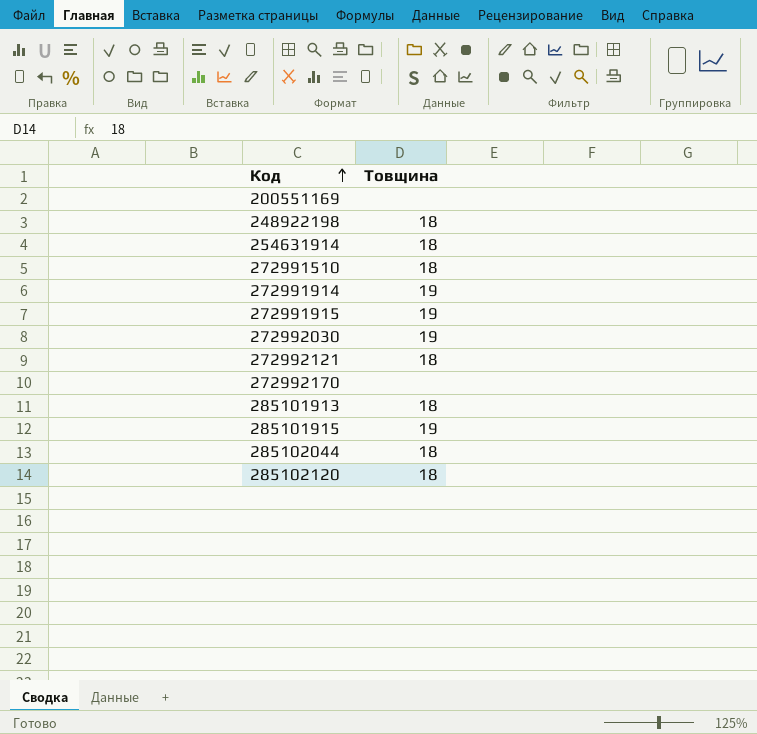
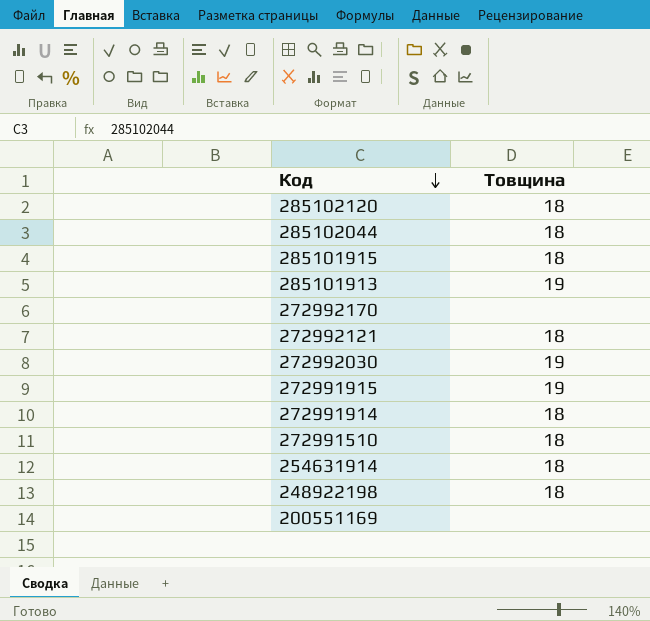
row order: Код ascending -> Код descending
285101915 | Товщина: 19 -> 18
285101913 | Товщина: 18 -> 19
272991914 | Товщина: 19 -> 18

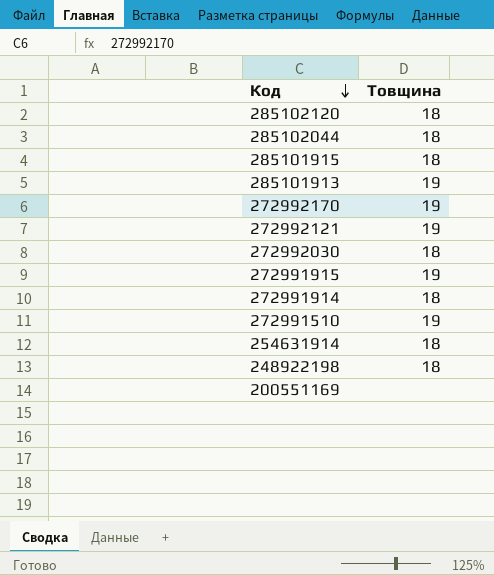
272992170 | Товщина: none -> 19
272992121 | Товщина: 18 -> 19
272992030 | Товщина: 19 -> 18
272991510 | Товщина: 18 -> 19

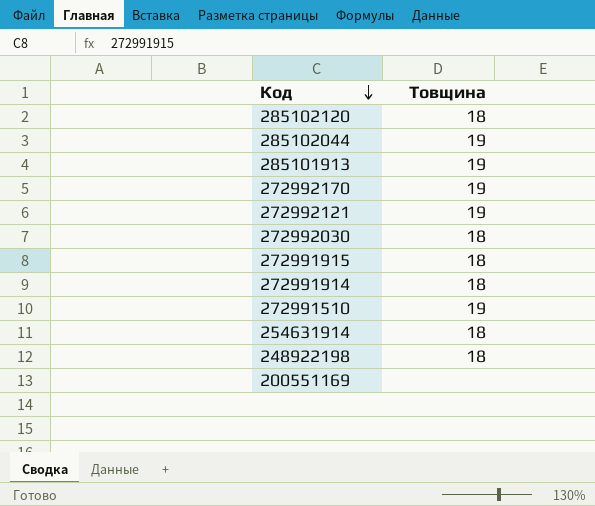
row 285101915: 18 -> none
285102044 | Товщина: 18 -> 19
272991915 | Товщина: 19 -> 18

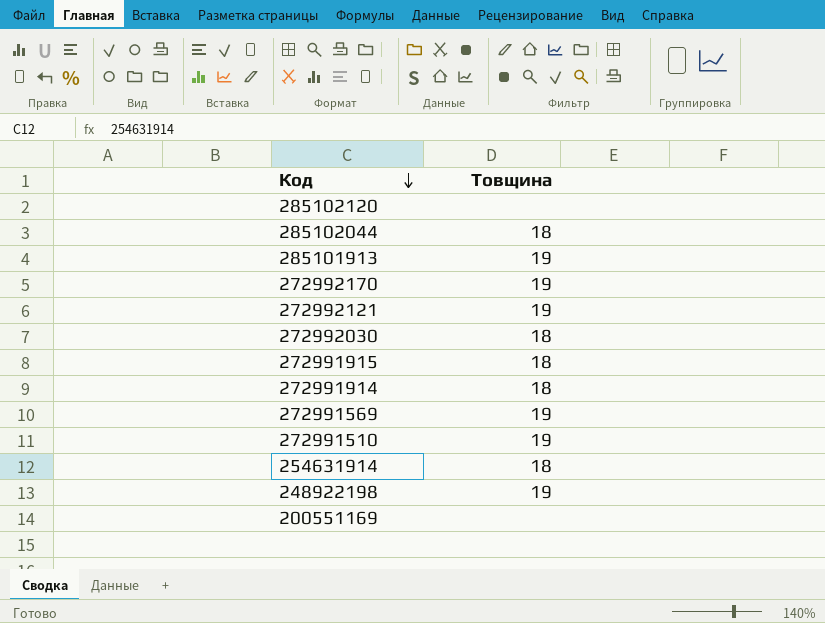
285102120 | Товщина: 18 -> none
285102044 | Товщина: 19 -> 18
row 272991569: none -> 19
248922198 | Товщина: 18 -> 19

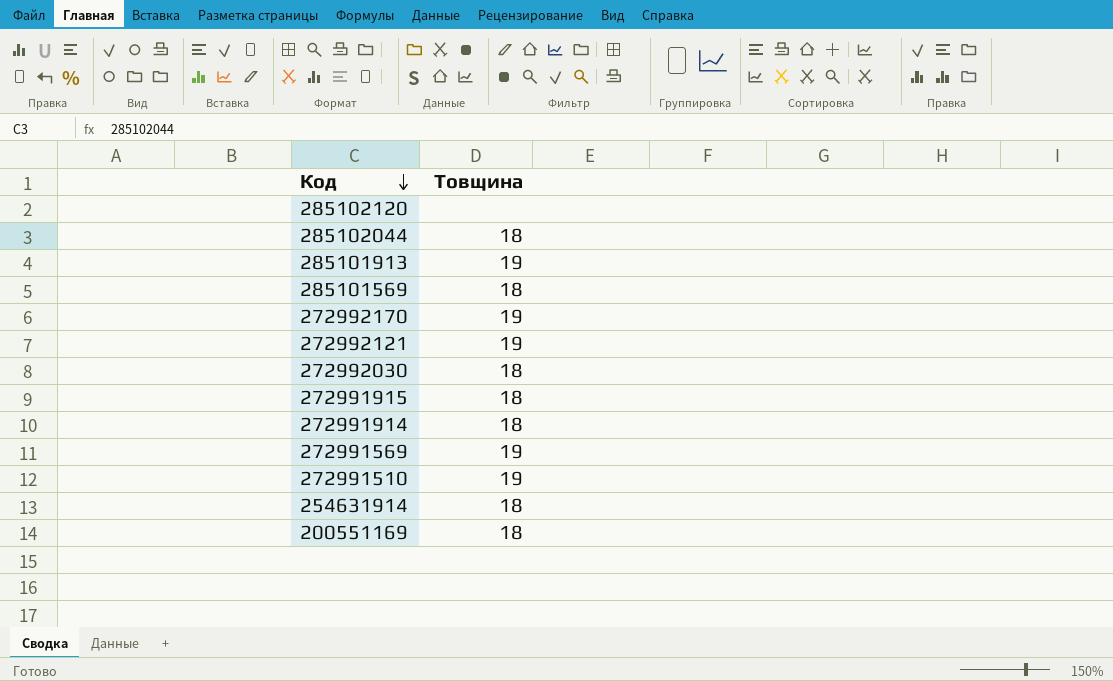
row 248922198: 19 -> none
row 285101569: none -> 18
200551169 | Товщина: none -> 18

